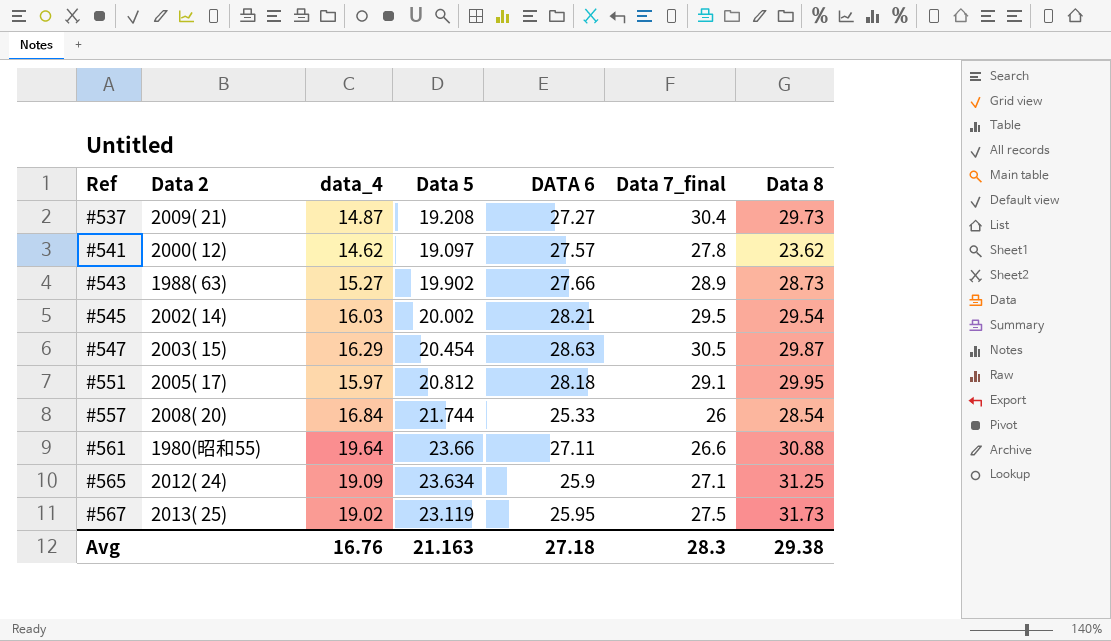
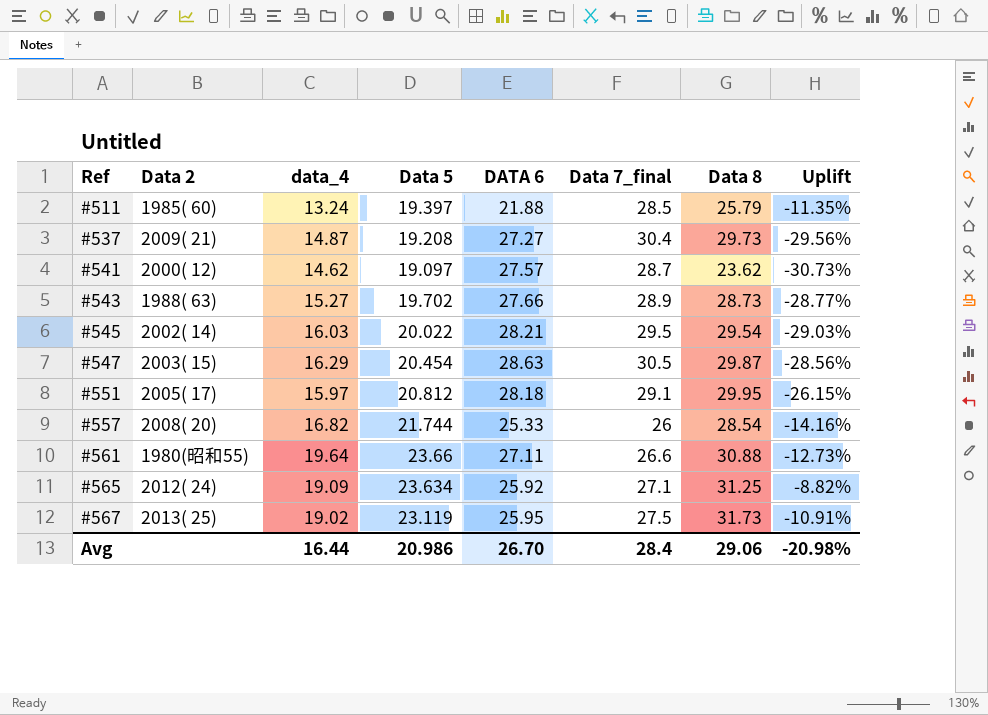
column Uplift | formula: none -> ([Data 5] - [DATA 6]) / [DATA 6]
row #511: none -> 1985( 60) | 13.24 | 19.397 | 21.88 | 28.5 | 25.79 | -11.35%
#541 | Data 7_final: 27.8 -> 28.7
#543 | Data 5: 19.902 -> 19.702
#545 | Data 5: 20.002 -> 20.022
#557 | data_4: 16.84 -> 16.82
#565 | DATA 6: 25.9 -> 25.92
Avg | data_4: 16.76 -> 16.44
Avg | Data 5: 21.163 -> 20.986
Avg | DATA 6: 27.18 -> 26.70
Avg | Data 7_final: 28.3 -> 28.4
Avg | Data 8: 29.38 -> 29.06

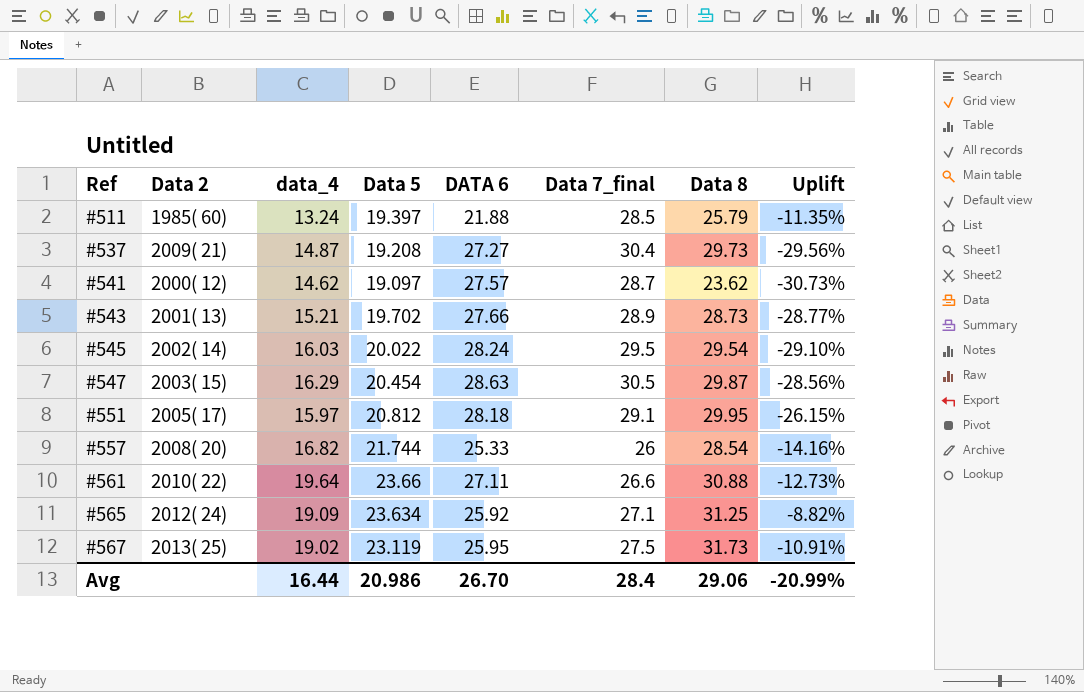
#543 | Data 2: 1988( 63) -> 2001( 13)
#543 | data_4: 15.27 -> 15.21
#545 | DATA 6: 28.21 -> 28.24
#545 | Uplift: -29.03% -> -29.10%
#561 | Data 2: 1980(昭和55) -> 2010( 22)
Avg | Uplift: -20.98% -> -20.99%

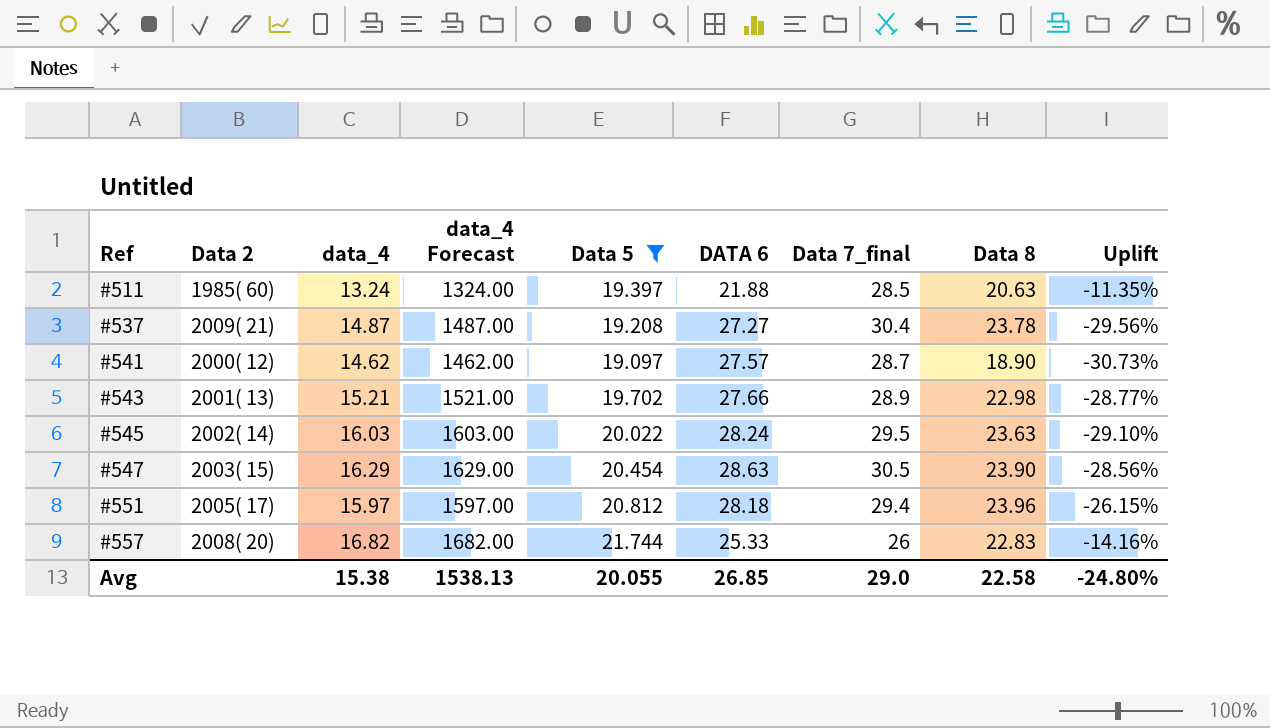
filter: none -> Data 5 <= 21.744
column data_4 Forecast | formula: none -> [data_4] * 100
#511 | Data 8: 25.79 -> 20.63
#537 | Data 8: 29.73 -> 23.78
#541 | Data 8: 23.62 -> 18.90
#543 | Data 8: 28.73 -> 22.98
#545 | Data 8: 29.54 -> 23.63
#547 | Data 8: 29.87 -> 23.90
#551 | Data 7_final: 29.1 -> 29.4
#551 | Data 8: 29.95 -> 23.96
#557 | Data 8: 28.54 -> 22.83
Avg | data_4: 16.44 -> 15.38
Avg | Data 5: 20.986 -> 20.055
Avg | DATA 6: 26.70 -> 26.85
Avg | Data 7_final: 28.4 -> 29.0
Avg | Data 8: 29.06 -> 22.58
Avg | Uplift: -20.99% -> -24.80%

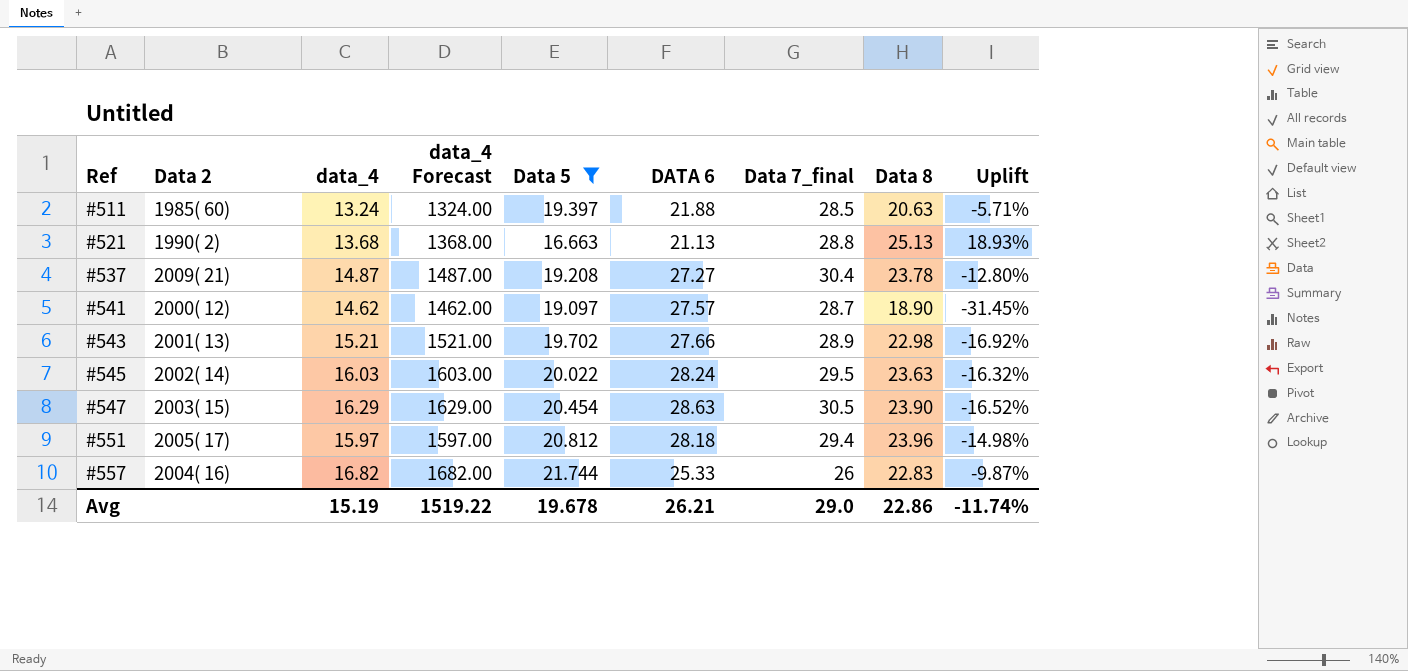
column Uplift | formula: ([Data 5] - [DATA 6]) / [DATA 6] -> ([Data 8] - [DATA 6]) / [DATA 6]
row #521: none -> 1990( 2) | 13.68 | 1368.00 | 16.663 | 21.13 | 28.8 | 25.13 | 18.93%
#557 | Data 2: 2008( 20) -> 2004( 16)
Avg | data_4: 15.38 -> 15.19
Avg | data_4 Forecast: 1538.13 -> 1519.22
Avg | Data 5: 20.055 -> 19.678
Avg | DATA 6: 26.85 -> 26.21
Avg | Data 8: 22.58 -> 22.86
Avg | Uplift: -24.80% -> -11.74%

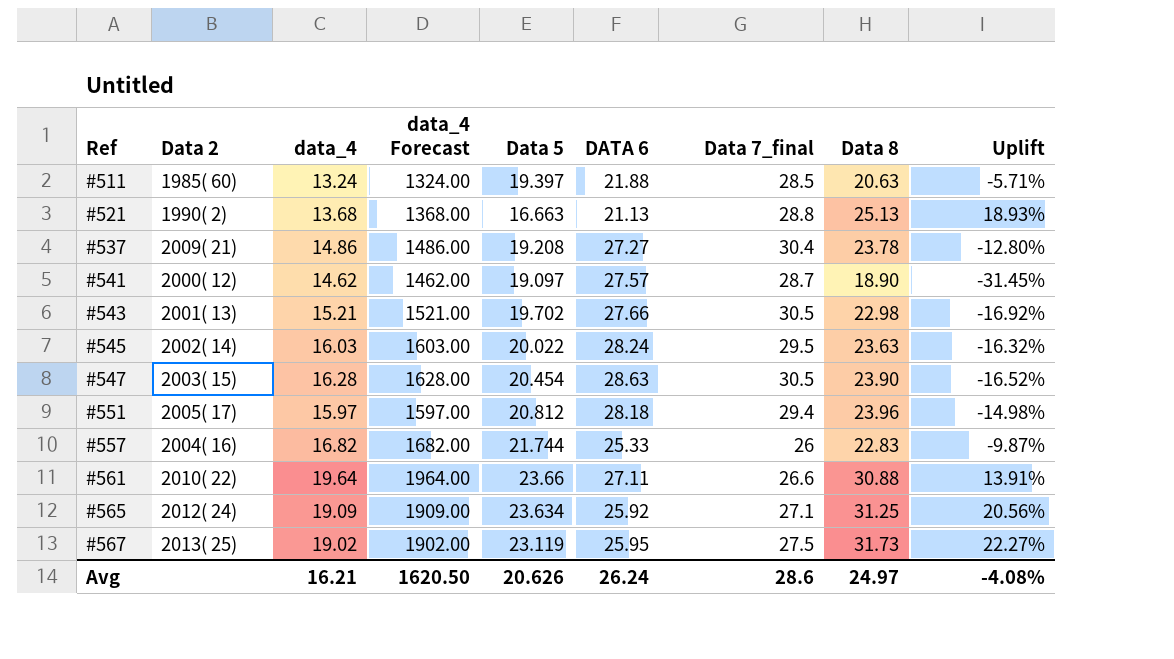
filter: Data 5 <= 21.744 -> none
#537 | data_4: 14.87 -> 14.86
#537 | data_4 Forecast: 1487.00 -> 1486.00
#543 | Data 7_final: 28.9 -> 30.5
#547 | data_4: 16.29 -> 16.28
#547 | data_4 Forecast: 1629.00 -> 1628.00
Avg | data_4: 15.19 -> 16.21
Avg | data_4 Forecast: 1519.22 -> 1620.50
Avg | Data 5: 19.678 -> 20.626
Avg | DATA 6: 26.21 -> 26.24
Avg | Data 7_final: 29.0 -> 28.6
Avg | Data 8: 22.86 -> 24.97
Avg | Uplift: -11.74% -> -4.08%

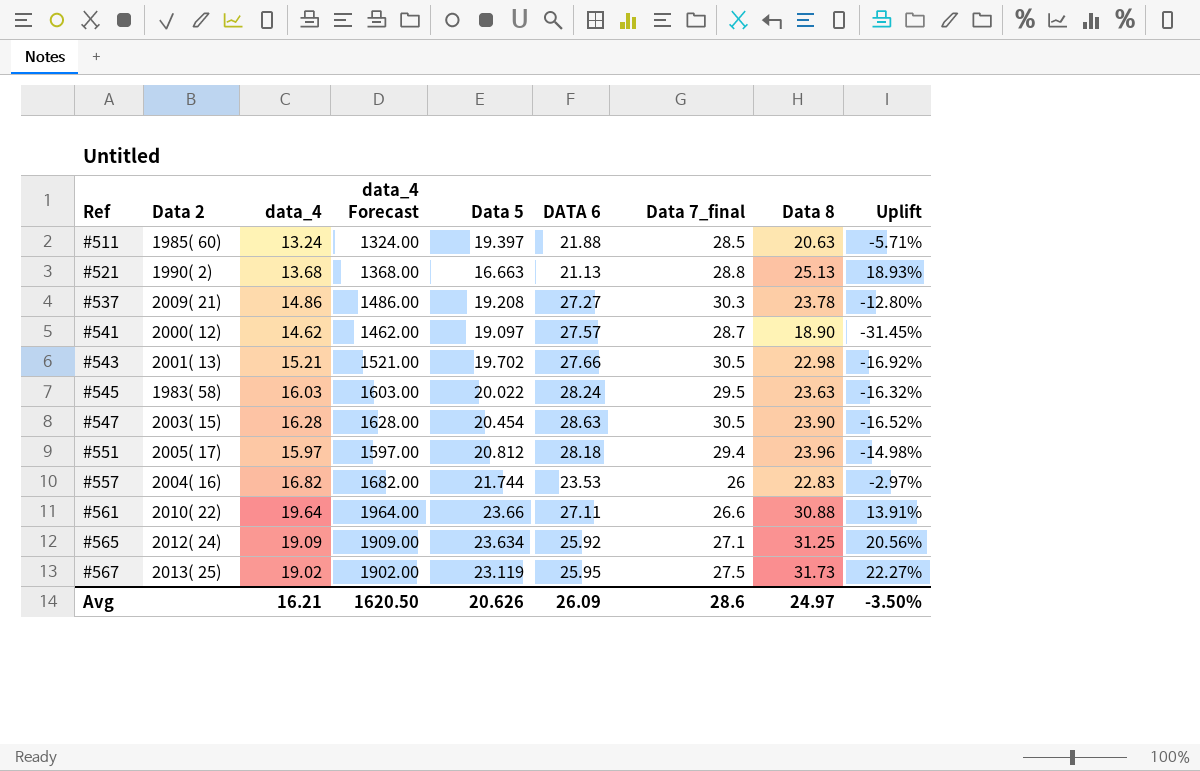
#537 | Data 7_final: 30.4 -> 30.3
#545 | Data 2: 2002( 14) -> 1983( 58)
#557 | DATA 6: 25.33 -> 23.53
#557 | Uplift: -9.87% -> -2.97%
Avg | DATA 6: 26.24 -> 26.09
Avg | Uplift: -4.08% -> -3.50%

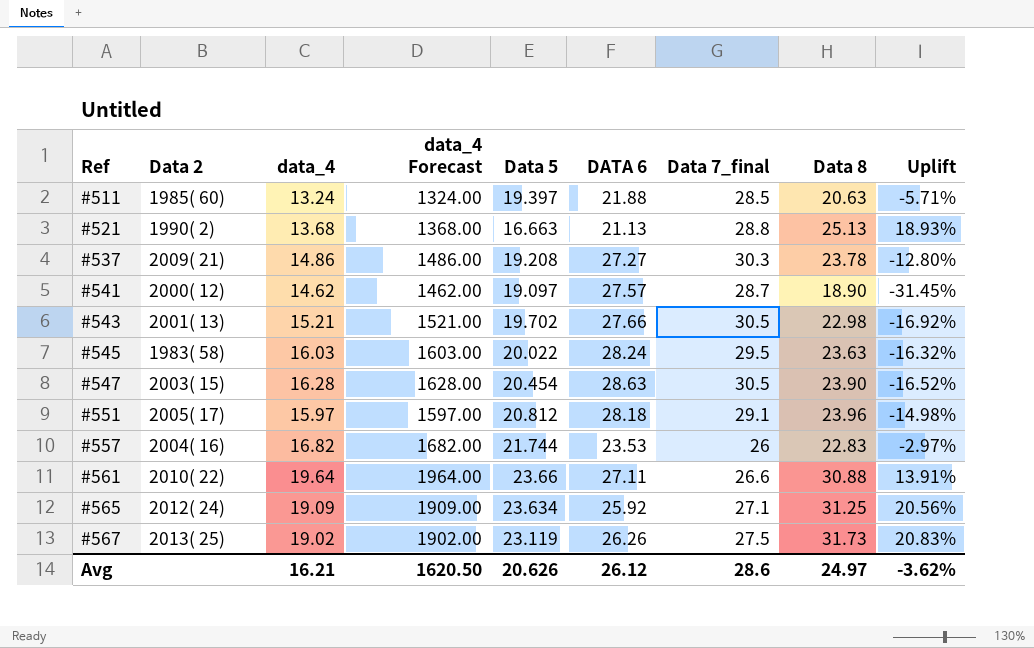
#551 | Data 7_final: 29.4 -> 29.1
#567 | DATA 6: 25.95 -> 26.26
#567 | Uplift: 22.27% -> 20.83%
Avg | DATA 6: 26.09 -> 26.12
Avg | Uplift: -3.50% -> -3.62%

